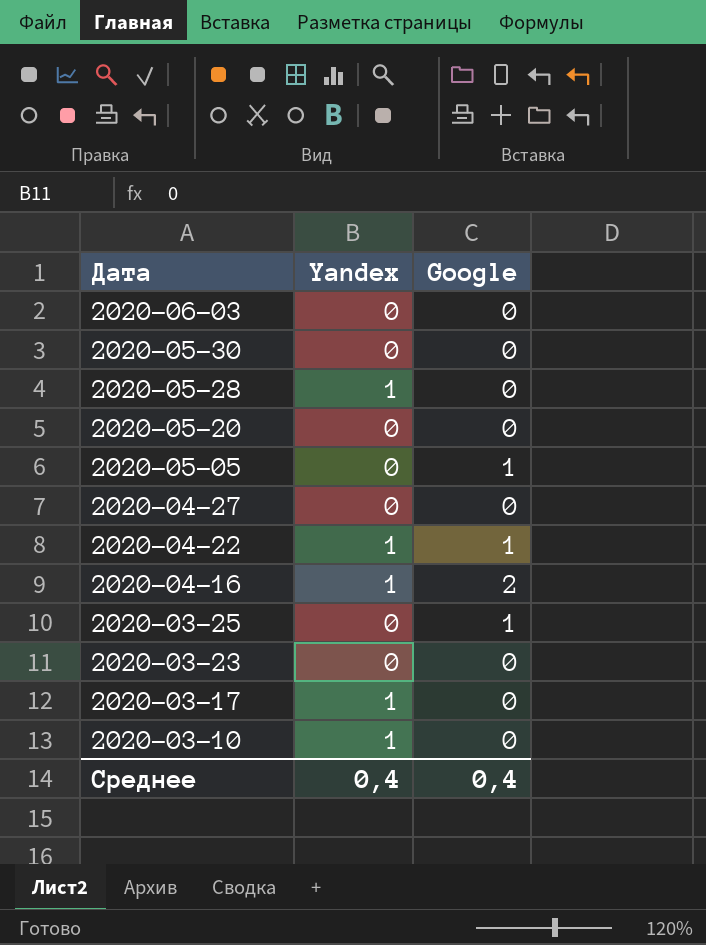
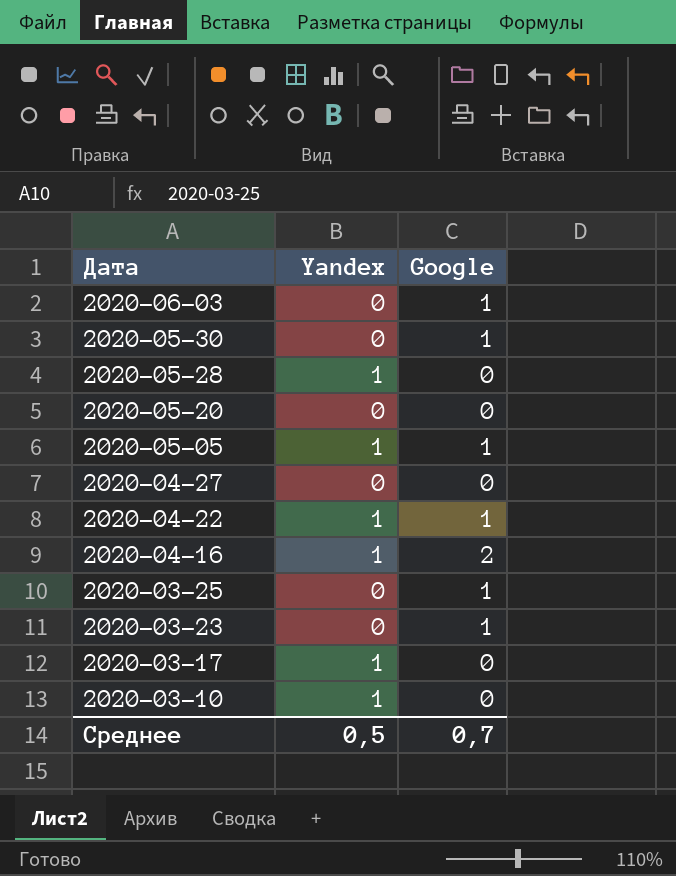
2020-06-03 | Google: 0 -> 1
2020-05-30 | Google: 0 -> 1
2020-05-05 | Yandex: 0 -> 1
2020-03-23 | Google: 0 -> 1
Среднее | Yandex: 0,4 -> 0,5
Среднее | Google: 0,4 -> 0,7

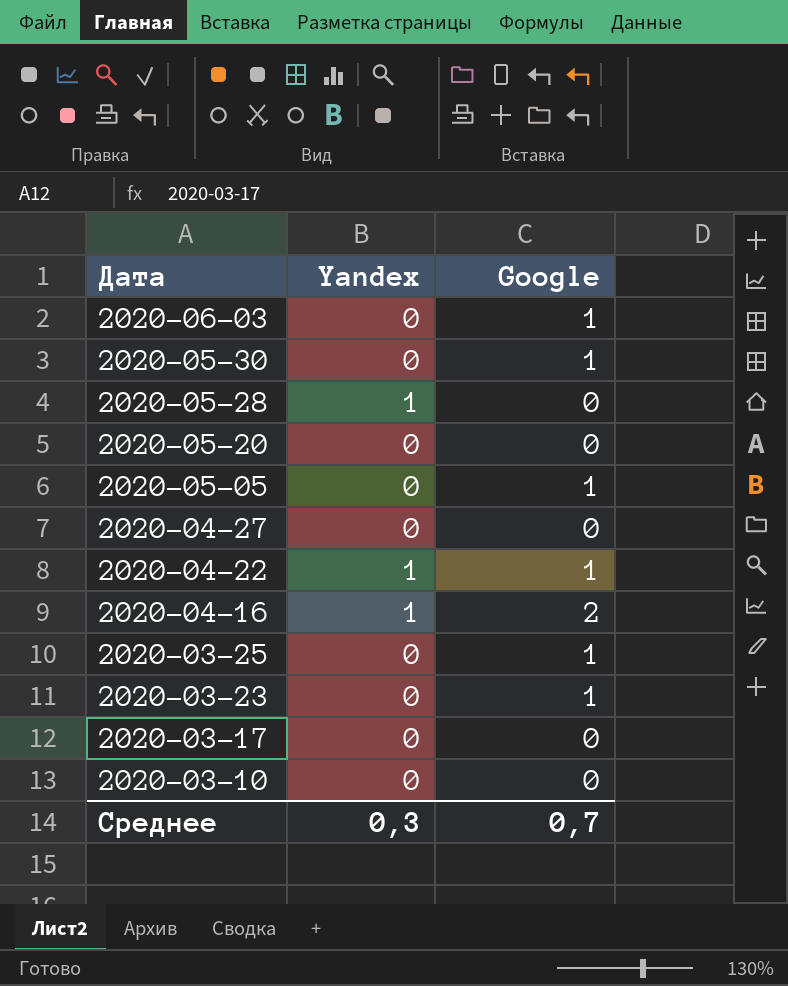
2020-05-05 | Yandex: 1 -> 0
2020-03-17 | Yandex: 1 -> 0
2020-03-10 | Yandex: 1 -> 0
Среднее | Yandex: 0,5 -> 0,3

